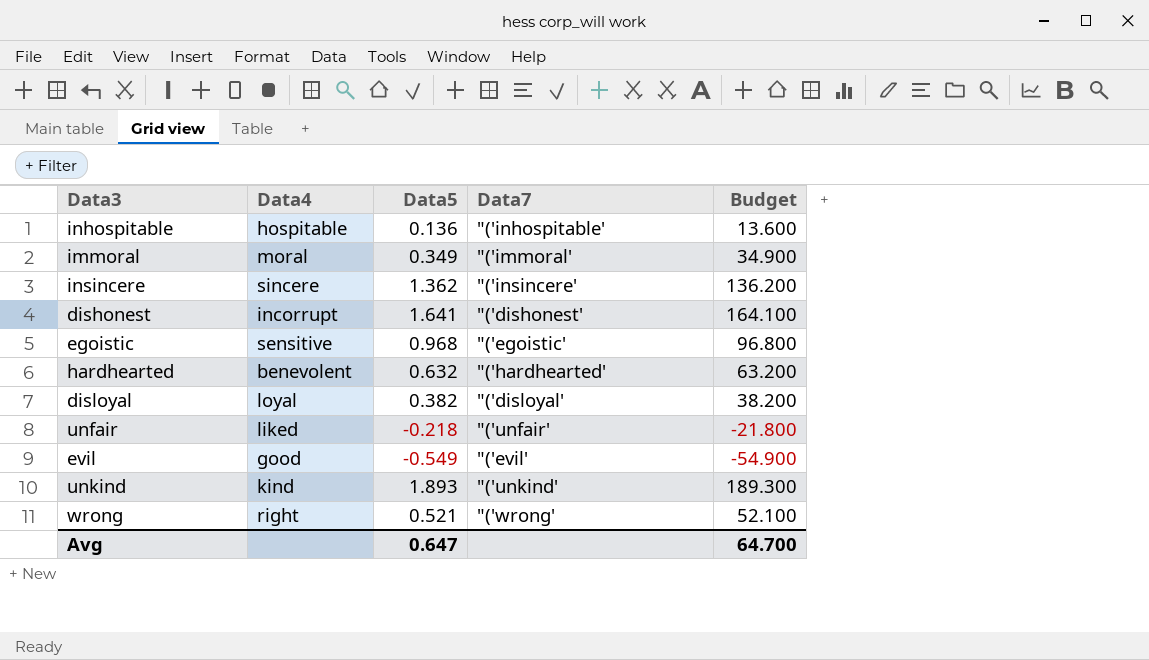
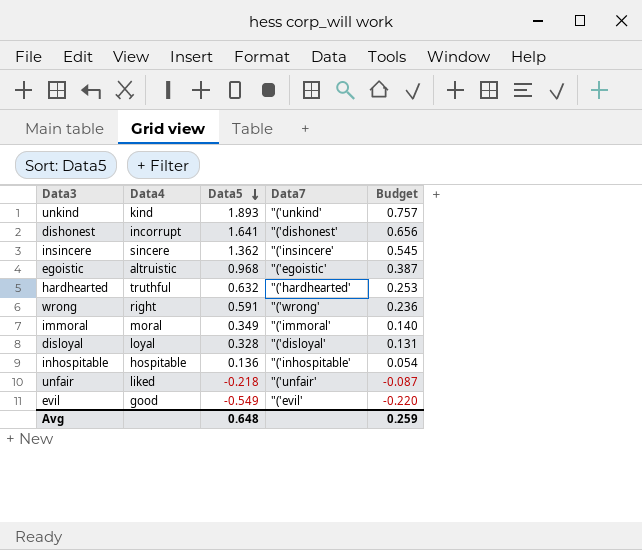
row order: none -> Data5 descending
column Budget | formula: [Data5] * 100 -> [Data5] * 0.4
egoistic | Data4: sensitive -> altruistic
hardhearted | Data4: benevolent -> truthful
wrong | Data5: 0.521 -> 0.591
disloyal | Data5: 0.382 -> 0.328
Avg | Data5: 0.647 -> 0.648
Avg | Budget: 64.700 -> 0.259

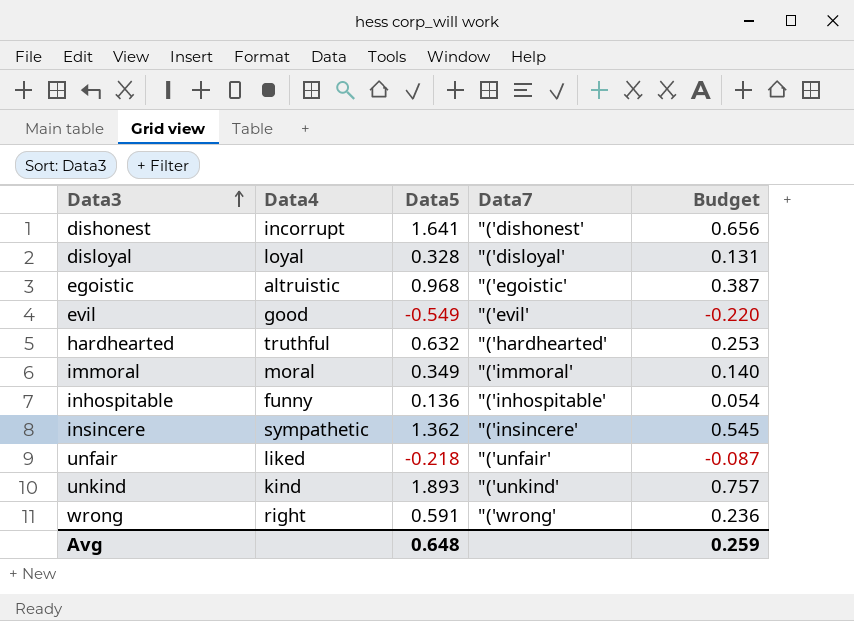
row order: Data5 descending -> Data3 ascending
inhospitable | Data4: hospitable -> funny
insincere | Data4: sincere -> sympathetic

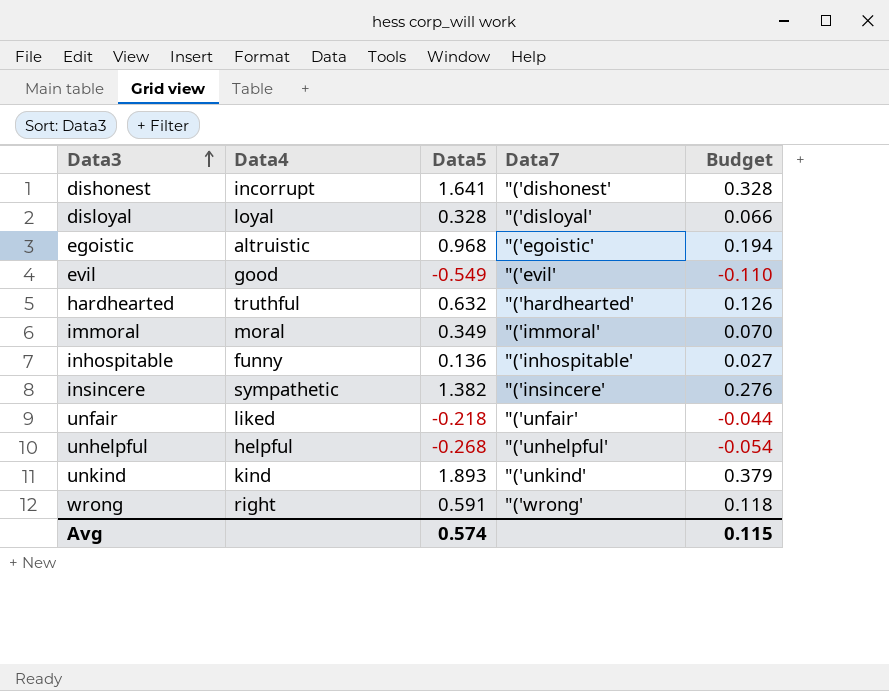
column Budget | formula: [Data5] * 0.4 -> [Data5] * 0.2
insincere | Data5: 1.362 -> 1.382
row unhelpful: none -> helpful | -0.268 | "('unhelpful' | -0.054
Avg | Data5: 0.648 -> 0.574
Avg | Budget: 0.259 -> 0.115

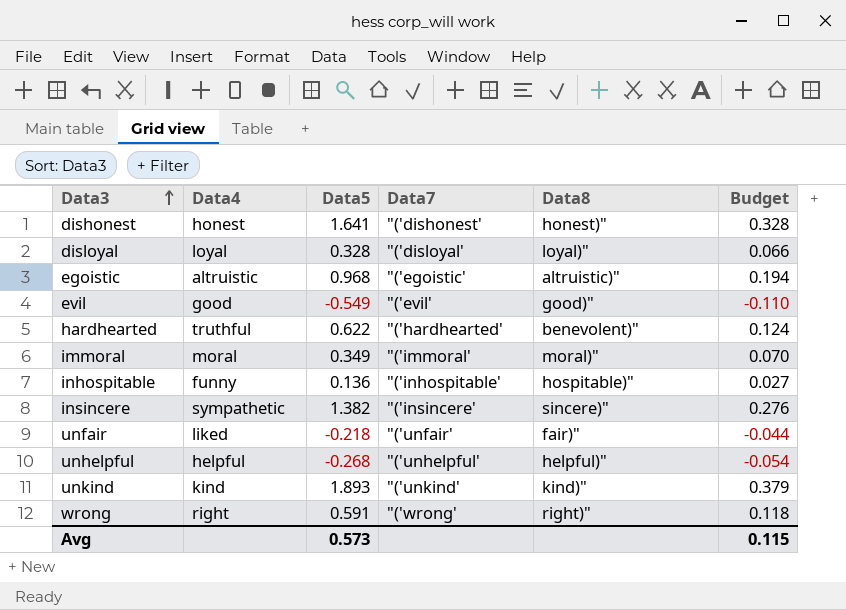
column Data8 | position: none -> 5
dishonest | Data4: incorrupt -> honest
hardhearted | Data5: 0.632 -> 0.622
hardhearted | Budget: 0.126 -> 0.124
Avg | Data5: 0.574 -> 0.573

